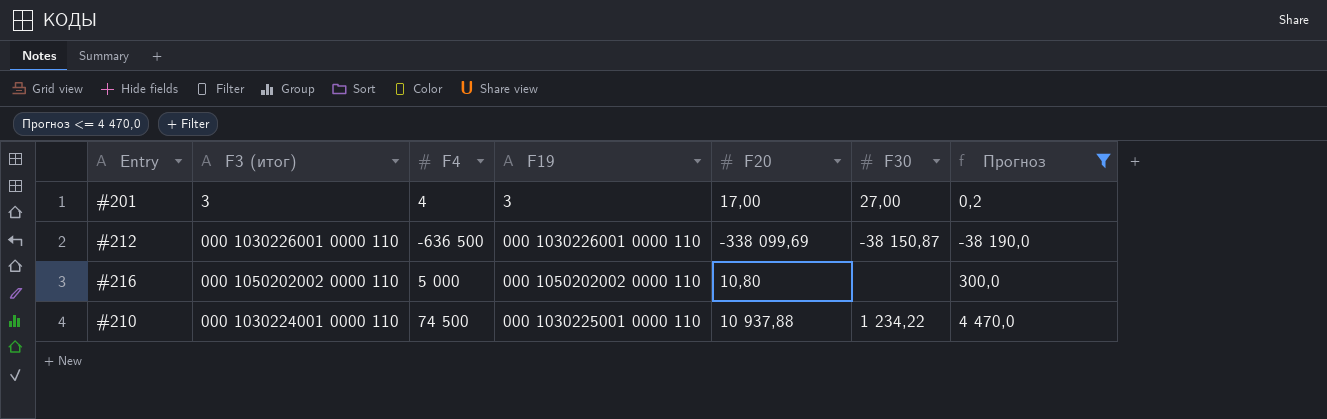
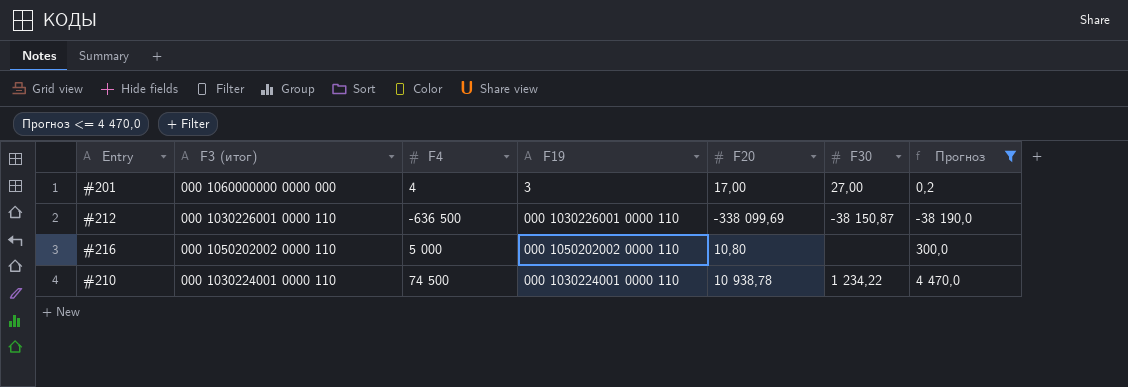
#201 | F3 (итог): 3 -> 000 1060000000 0000 000
#210 | F19: 000 1030225001 0000 110 -> 000 1030224001 0000 110
#210 | F20: 10 937,88 -> 10 938,78

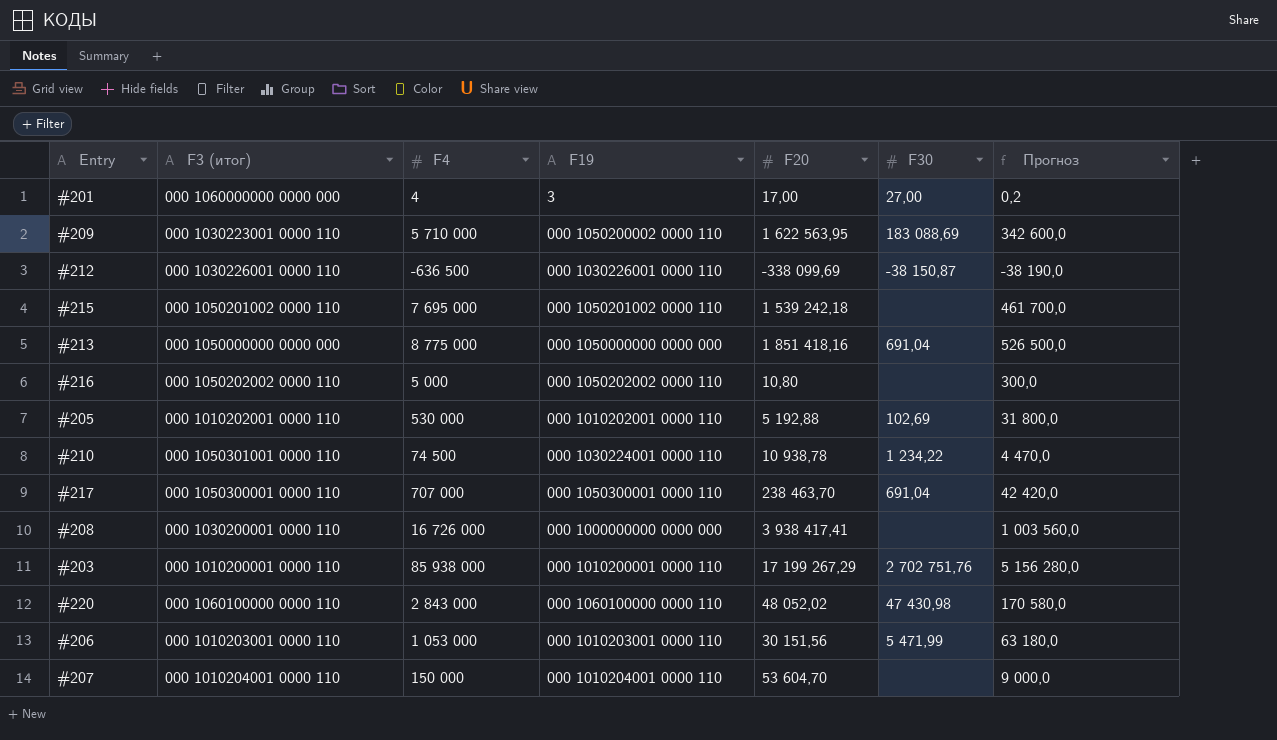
filter: Прогноз <= 4 470,0 -> none
#210 | F3 (итог): 000 1030224001 0000 110 -> 000 1050301001 0000 110

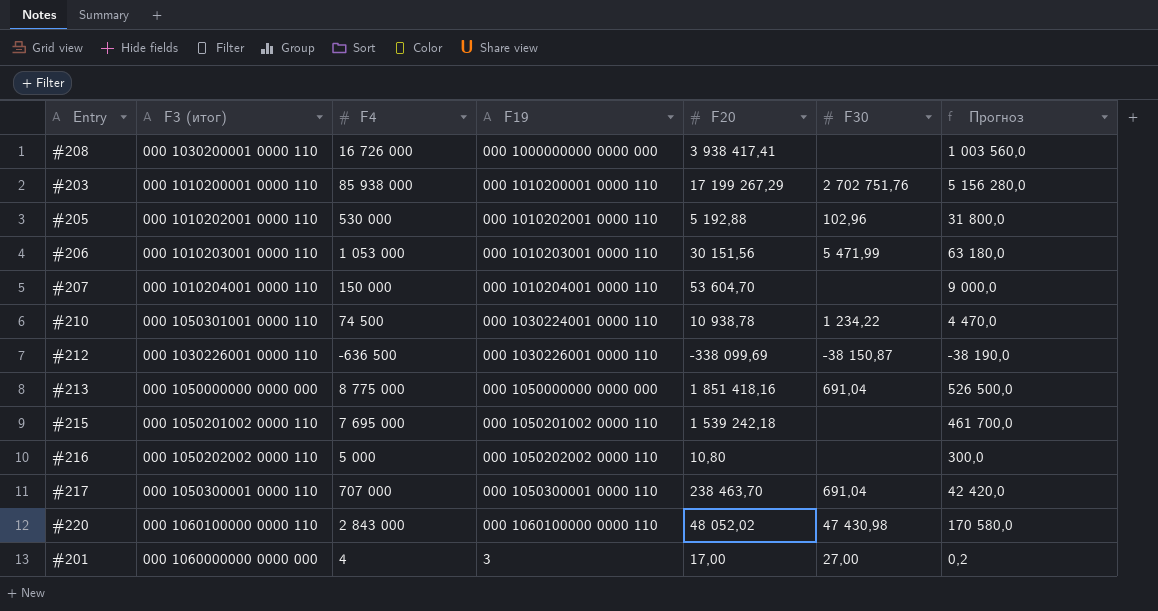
row order: none -> F19 ascending
row #209: 000 1030223001 0000 110 | 5 710 000 | 000 1050200002 0000 110 | 1 622 563,95 | 183 088,69 | 342 600,0 -> none
#205 | F30: 102,69 -> 102,96

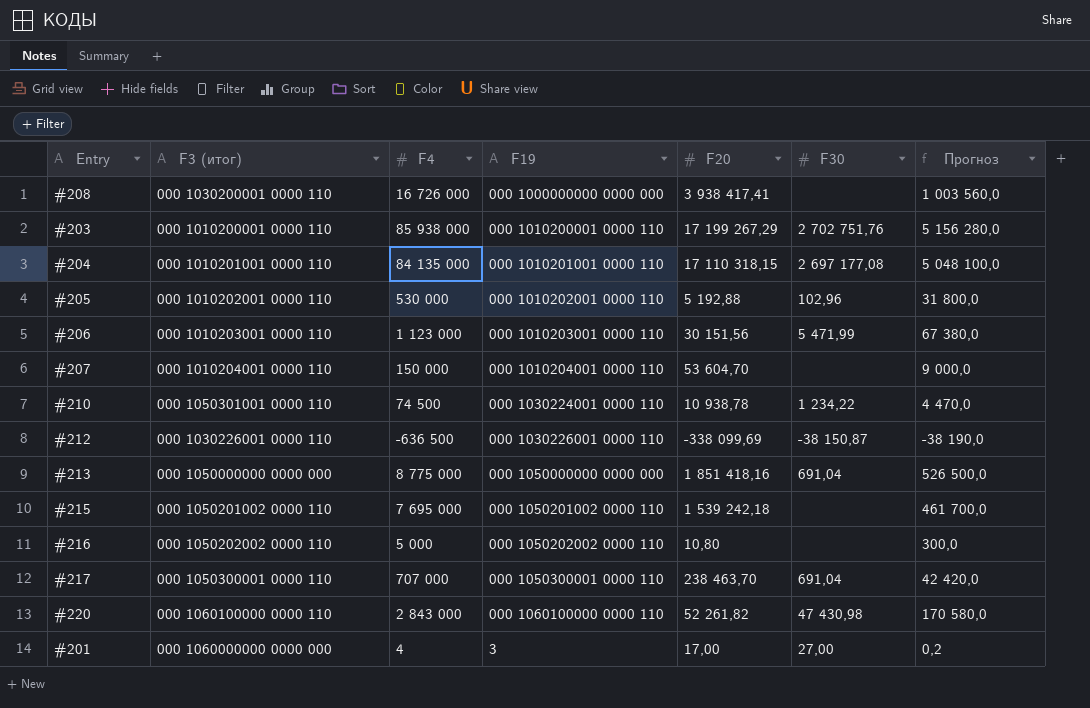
row #204: none -> 000 1010201001 0000 110 | 84 135 000 | 000 1010201001 0000 110 | 17 110 318,15 | 2 697 177,08 | 5 048 100,0
#206 | F4: 1 053 000 -> 1 123 000
#206 | Прогноз: 63 180,0 -> 67 380,0
#220 | F20: 48 052,02 -> 52 261,82

